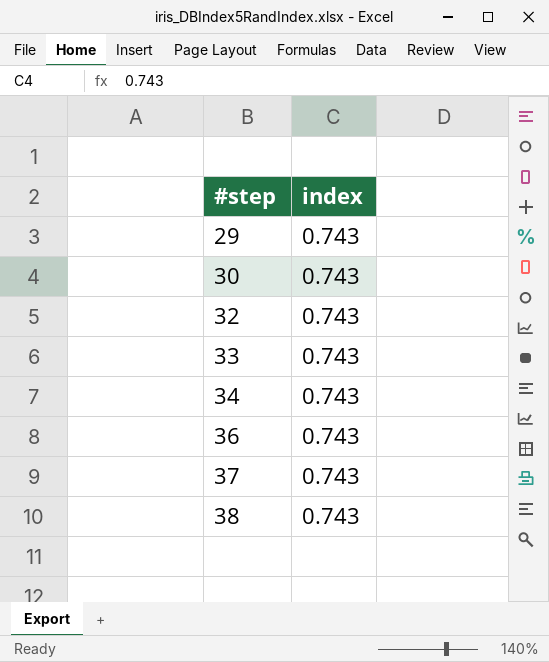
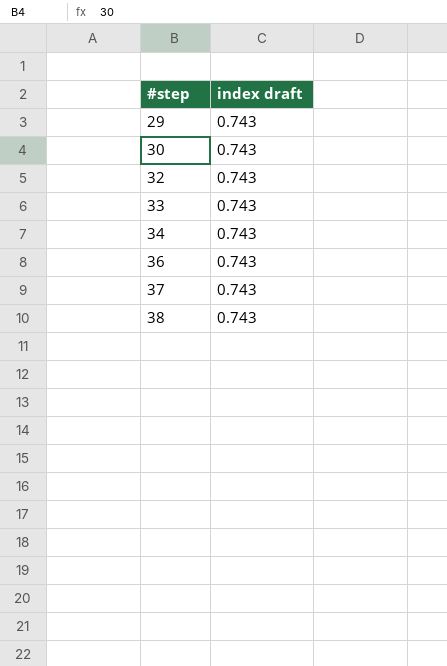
column name: index -> index draft

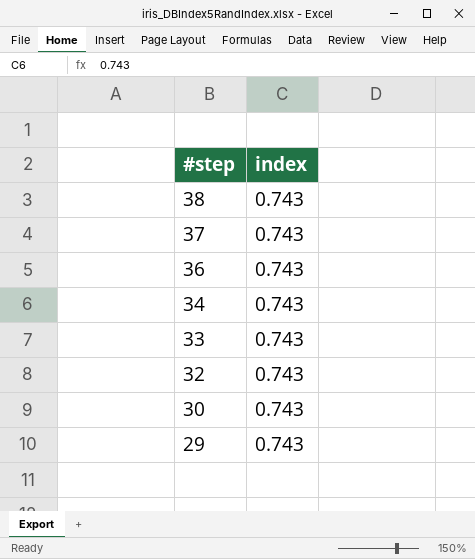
row order: #step ascending -> #step descending
column name: index draft -> index

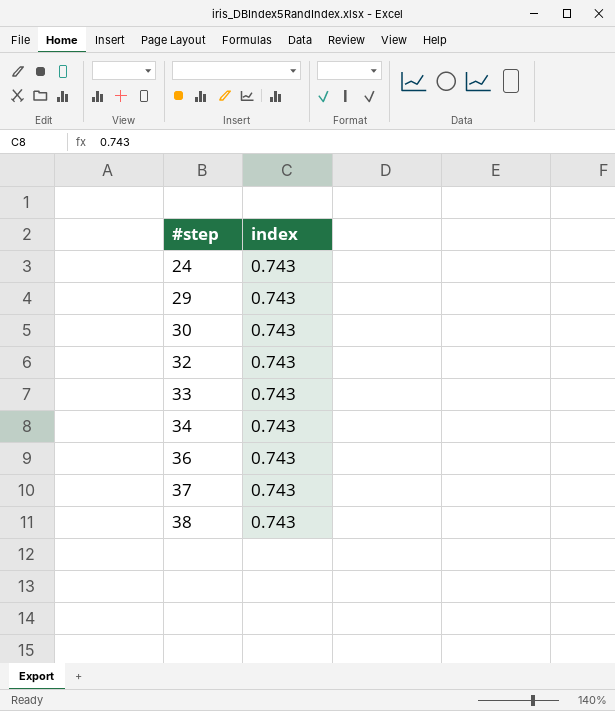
row order: #step descending -> #step ascending
row 24: none -> 0.743

